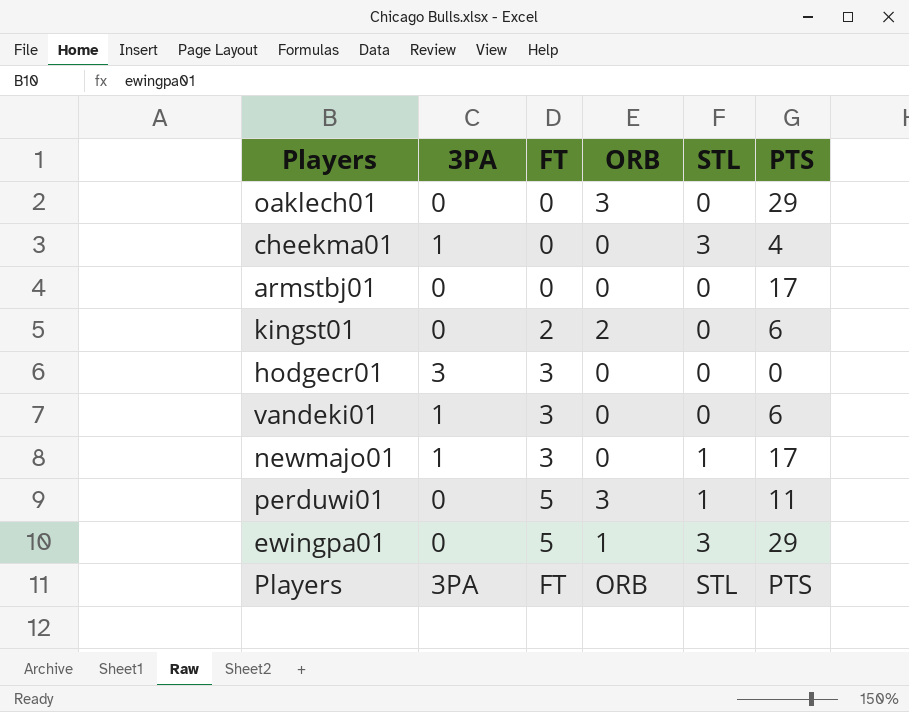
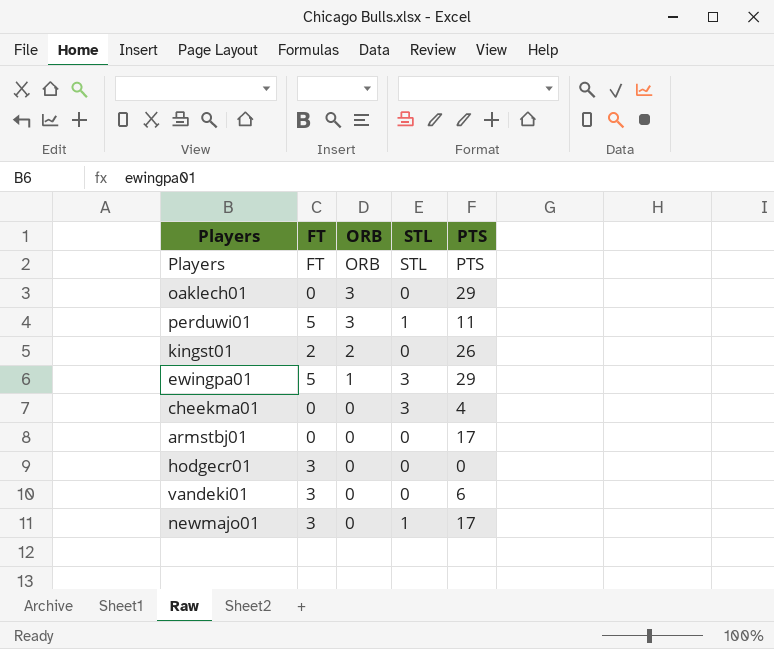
row order: FT ascending -> ORB descending
column 3PA | position: 2 -> none
kingst01 | PTS: 6 -> 26

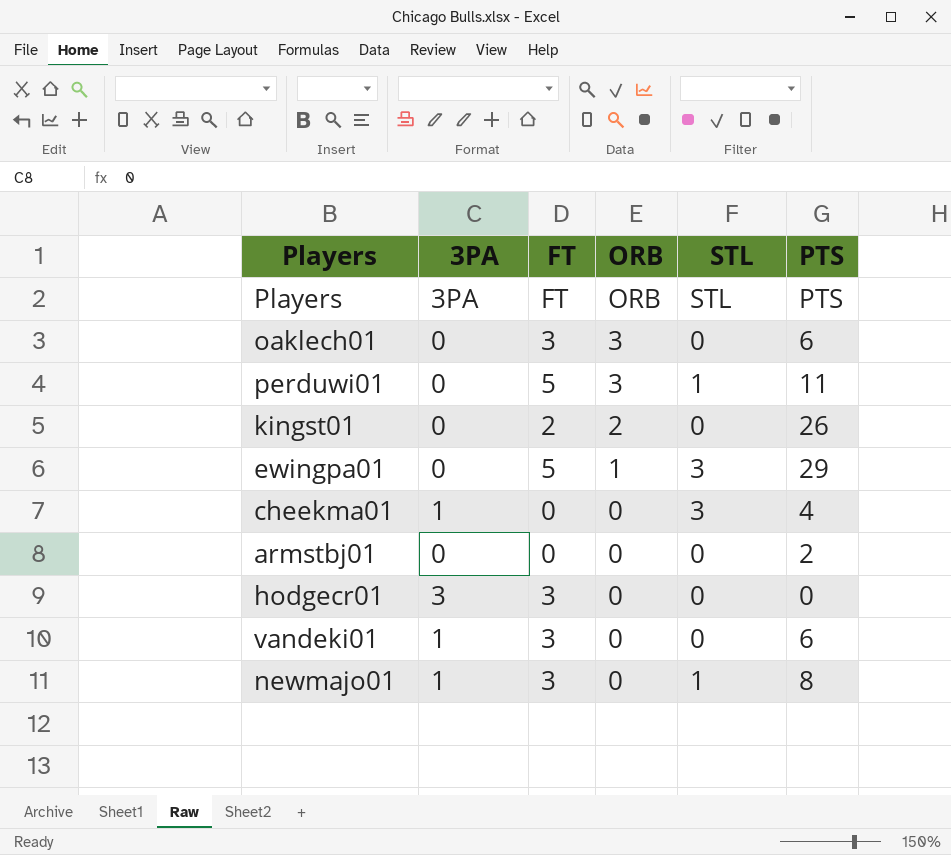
column 3PA | position: none -> 2
oaklech01 | FT: 0 -> 3
oaklech01 | PTS: 29 -> 6
armstbj01 | PTS: 17 -> 2
newmajo01 | PTS: 17 -> 8

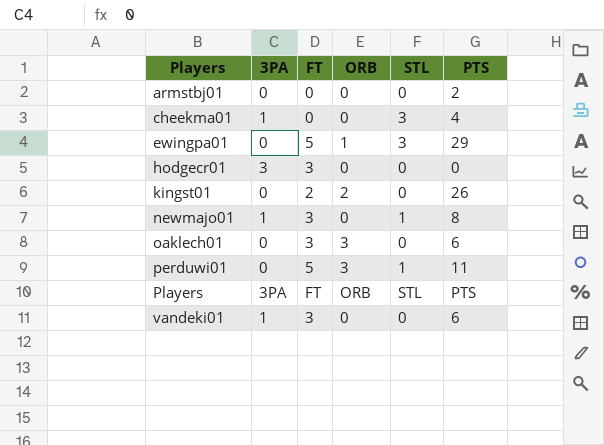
row order: ORB descending -> Players ascending

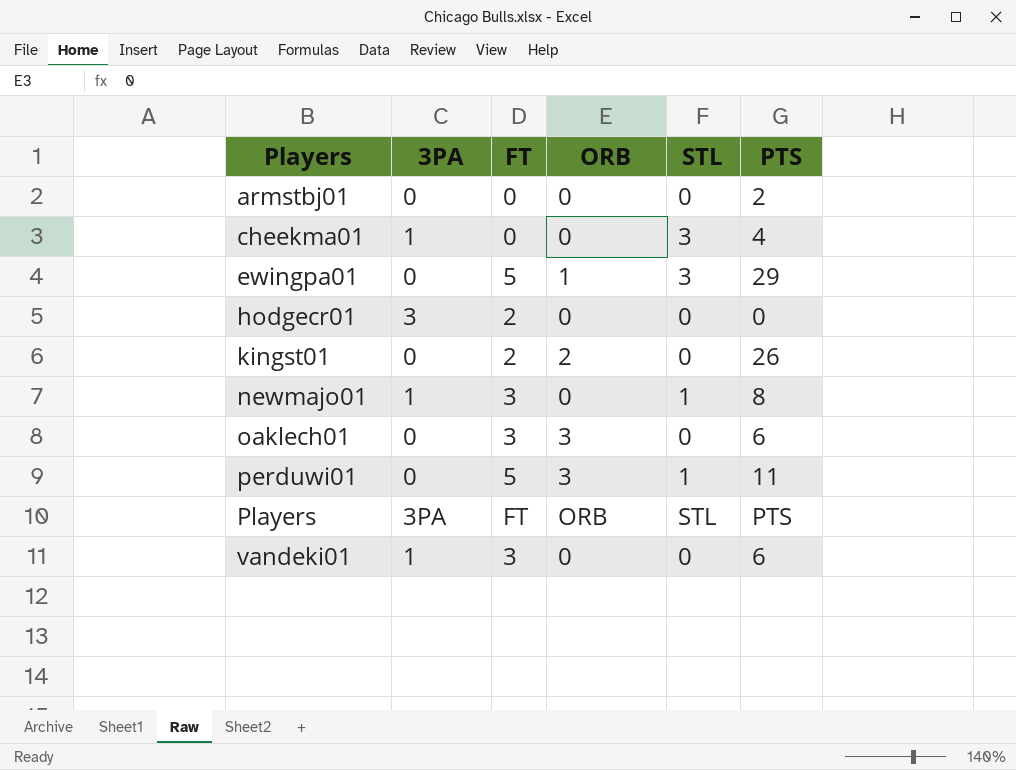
hodgecr01 | FT: 3 -> 2

